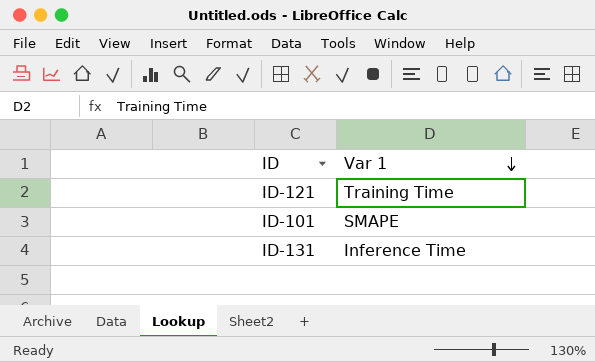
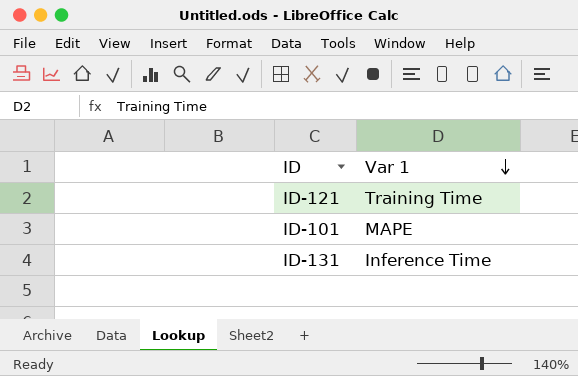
ID-101 | Var 1: SMAPE -> MAPE

